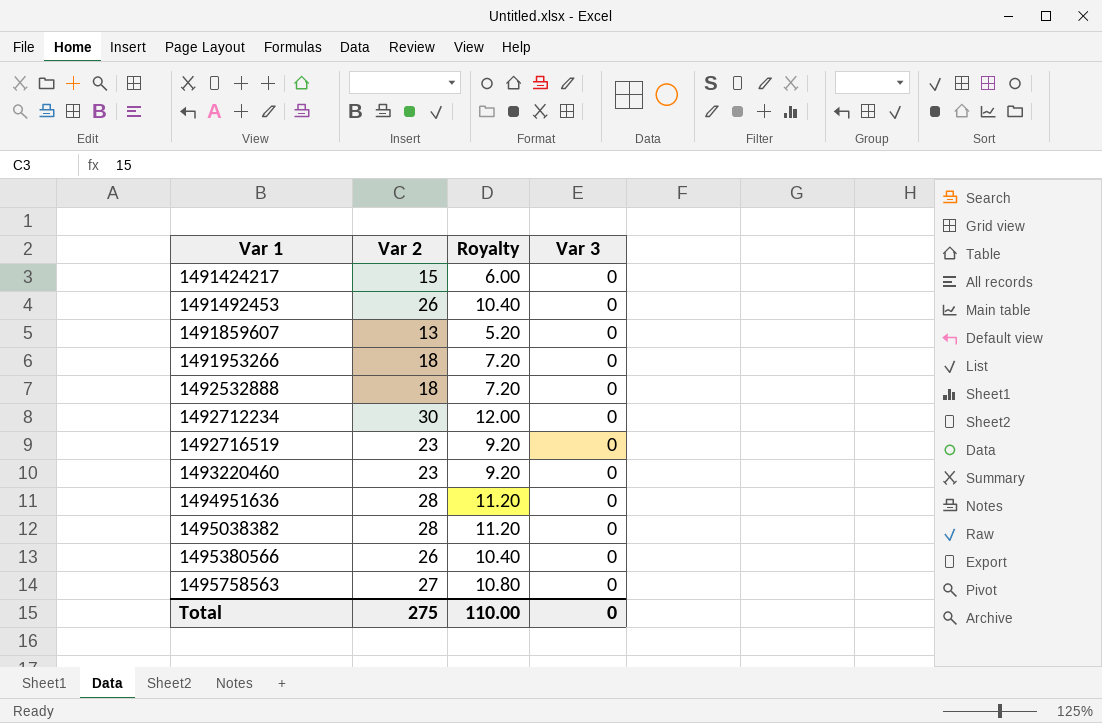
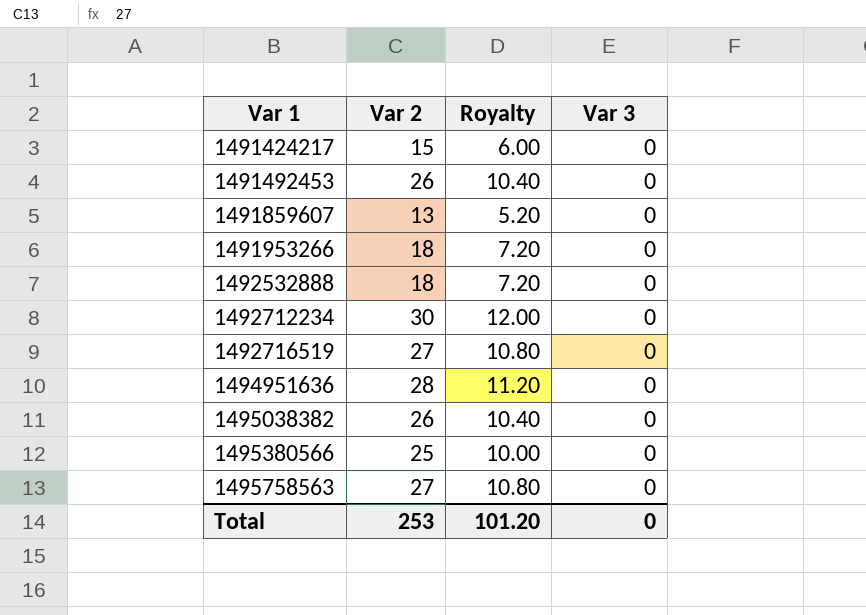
row 1493220460: 23 | 9.20 | 0 -> none
1492716519 | Var 2: 23 -> 27
1492716519 | Royalty: 9.20 -> 10.80
1495038382 | Var 2: 28 -> 26
1495038382 | Royalty: 11.20 -> 10.40
1495380566 | Var 2: 26 -> 25
1495380566 | Royalty: 10.40 -> 10.00
Total | Var 2: 275 -> 253
Total | Royalty: 110.00 -> 101.20

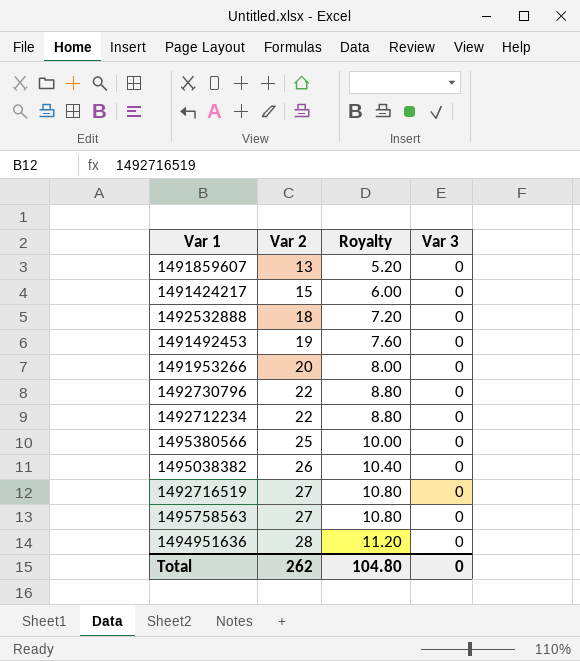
row order: Var 1 ascending -> Var 2 ascending
1491492453 | Var 2: 26 -> 19
1491492453 | Royalty: 10.40 -> 7.60
1491953266 | Var 2: 18 -> 20
1491953266 | Royalty: 7.20 -> 8.00
row 1492730796: none -> 22 | 8.80 | 0
1492712234 | Var 2: 30 -> 22
1492712234 | Royalty: 12.00 -> 8.80
Total | Var 2: 253 -> 262
Total | Royalty: 101.20 -> 104.80

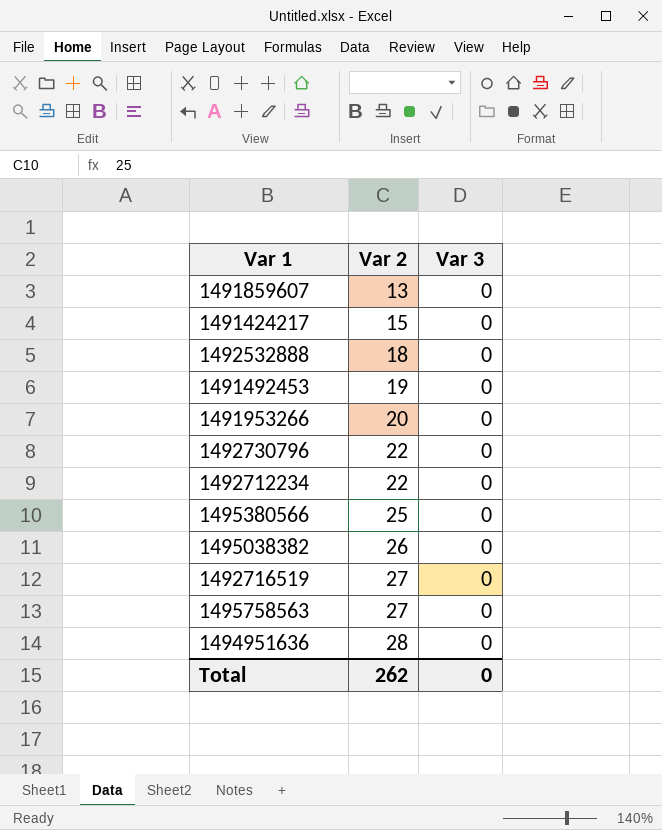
column Royalty | formula: [Var 2] * 0.4 -> none

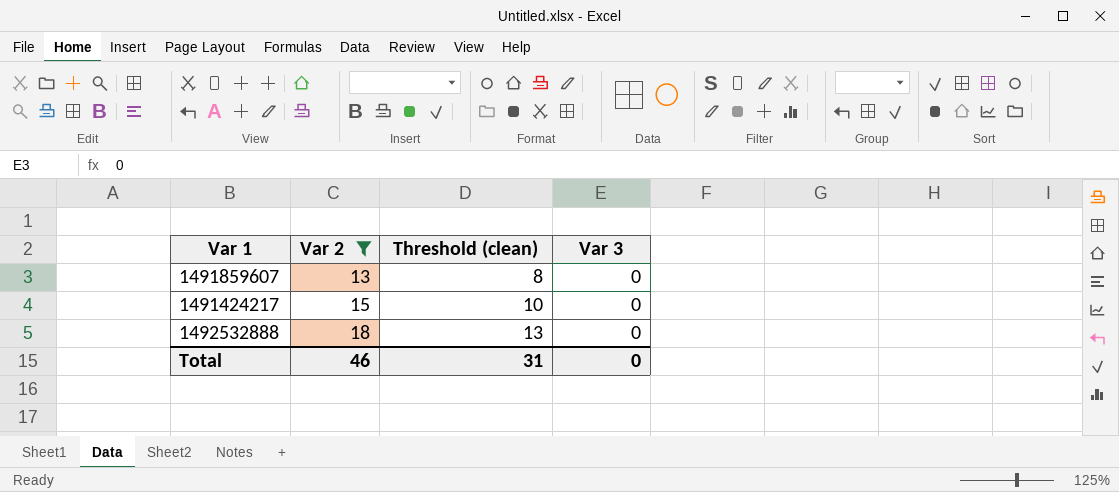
filter: none -> Var 2 <= 18
column Threshold (clean) | formula: none -> [Var 2] - 5
Total | Var 2: 262 -> 46

